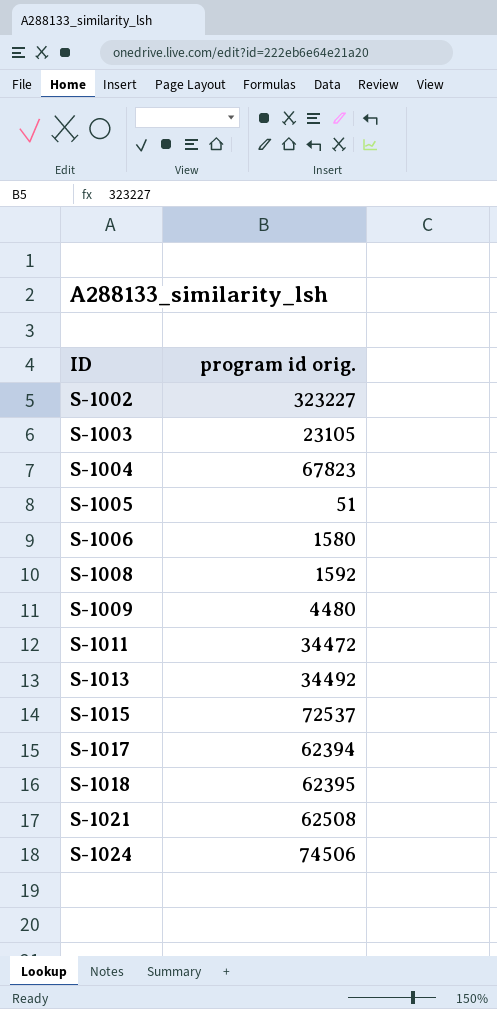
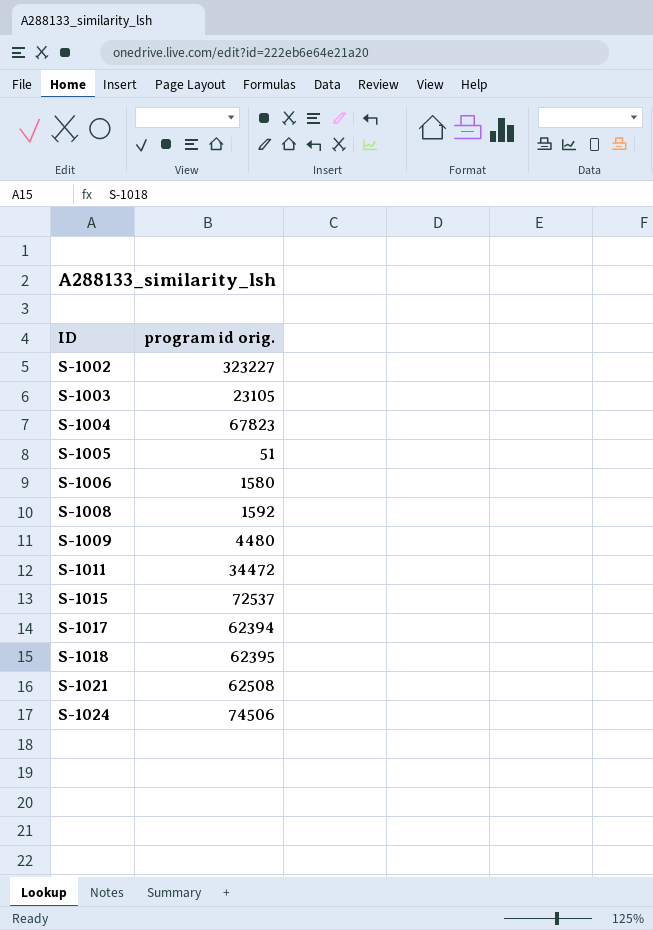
row S-1013: 34492 -> none

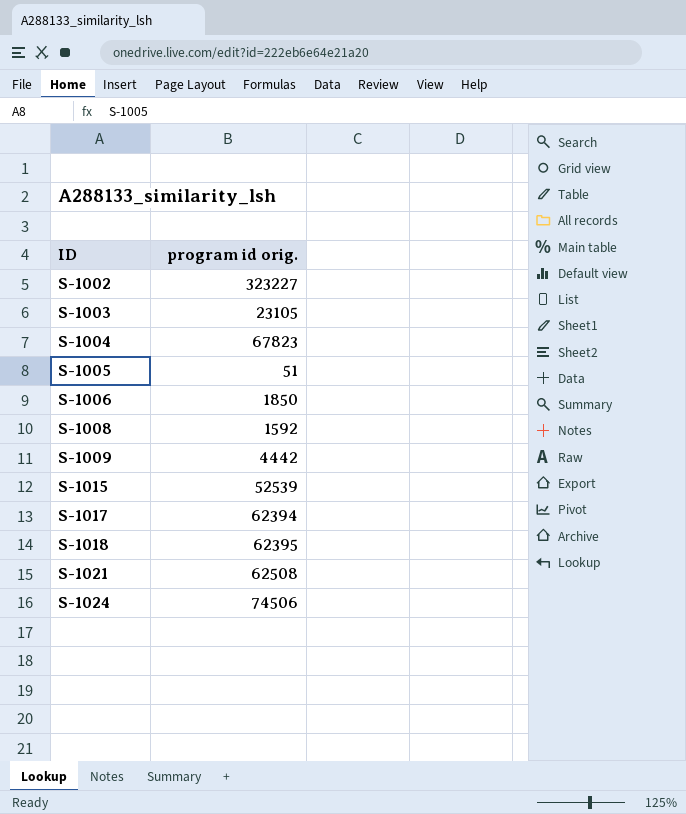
row S-1011: 34472 -> none
S-1006 | program id orig.: 1580 -> 1850
S-1009 | program id orig.: 4480 -> 4442
S-1015 | program id orig.: 72537 -> 52539

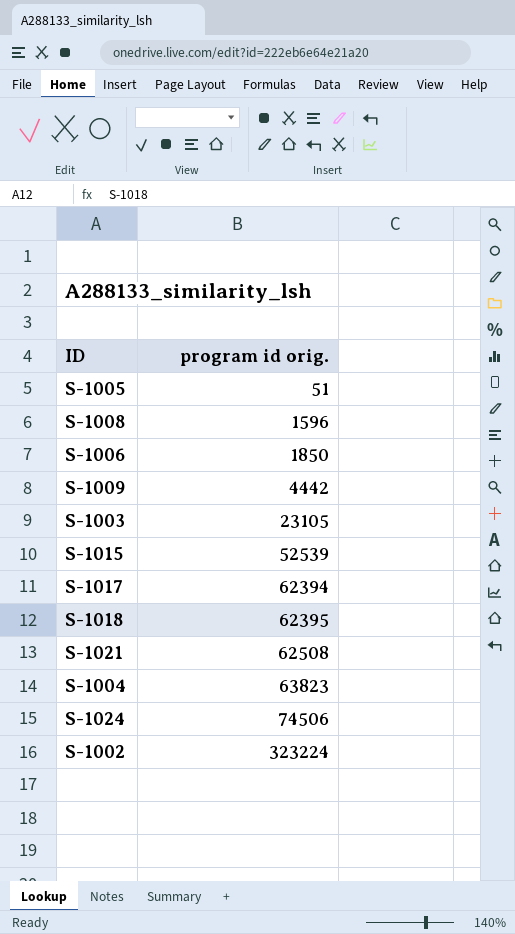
row order: ID ascending -> program id orig. ascending
S-1008 | program id orig.: 1592 -> 1596
S-1004 | program id orig.: 67823 -> 63823
S-1002 | program id orig.: 323227 -> 323224

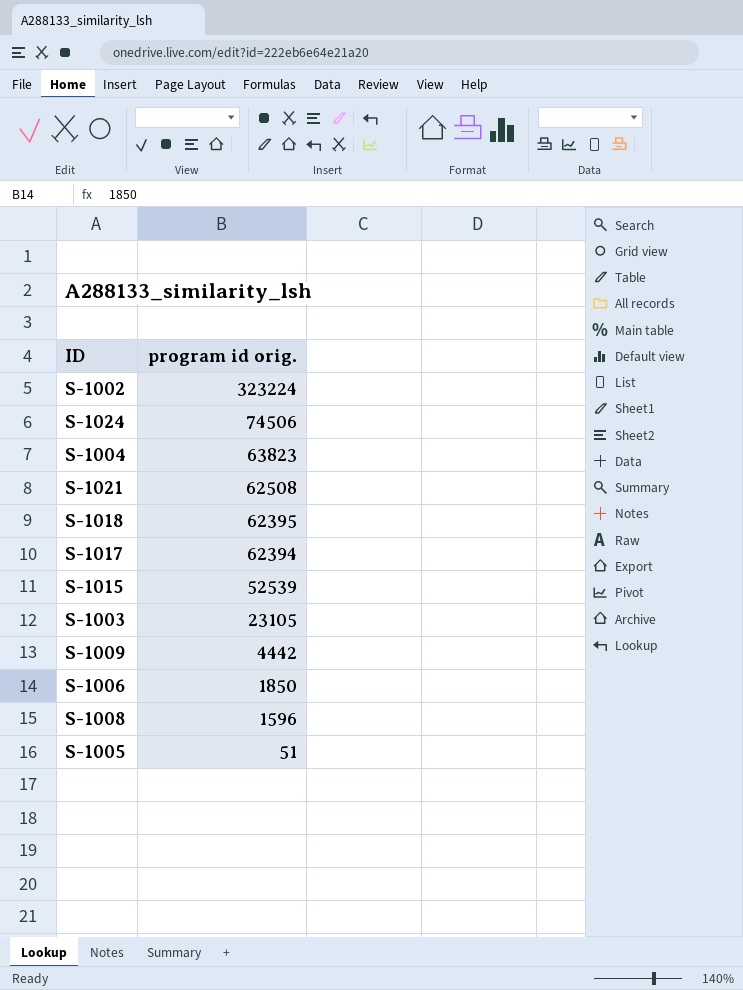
row order: program id orig. ascending -> program id orig. descending

